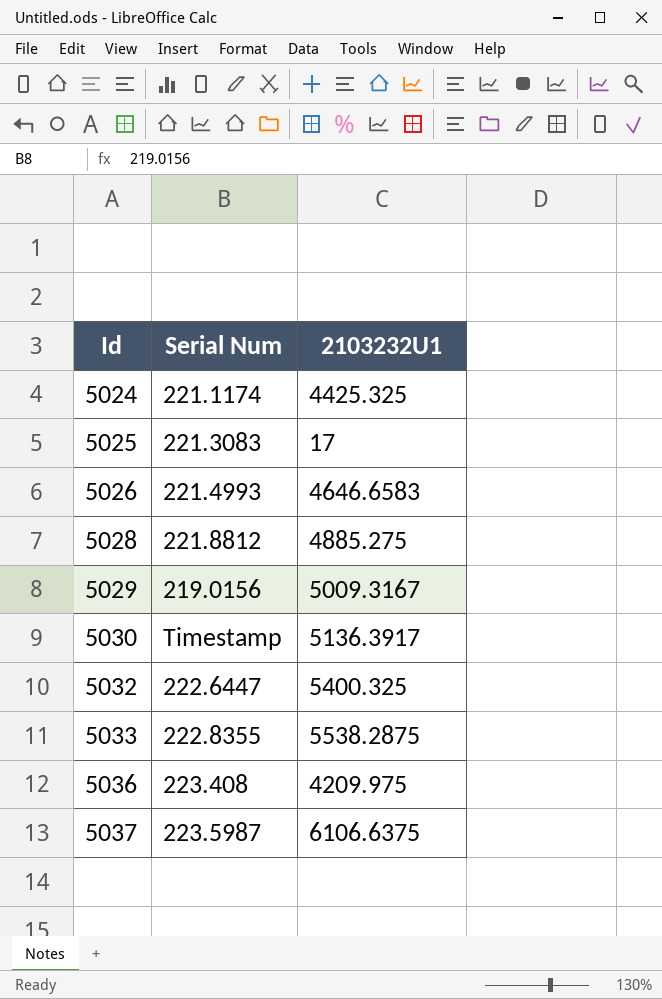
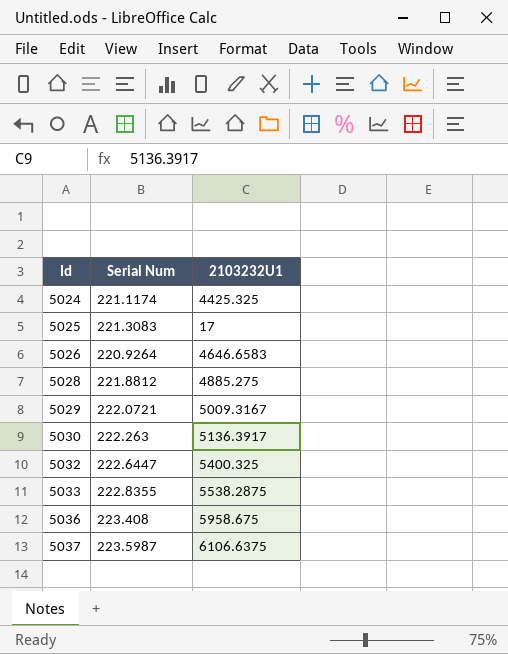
5026 | Serial Num: 221.4993 -> 220.9264
5029 | Serial Num: 219.0156 -> 222.0721
5030 | Serial Num: Timestamp -> 222.263
5036 | 2103232U1: 4209.975 -> 5958.675

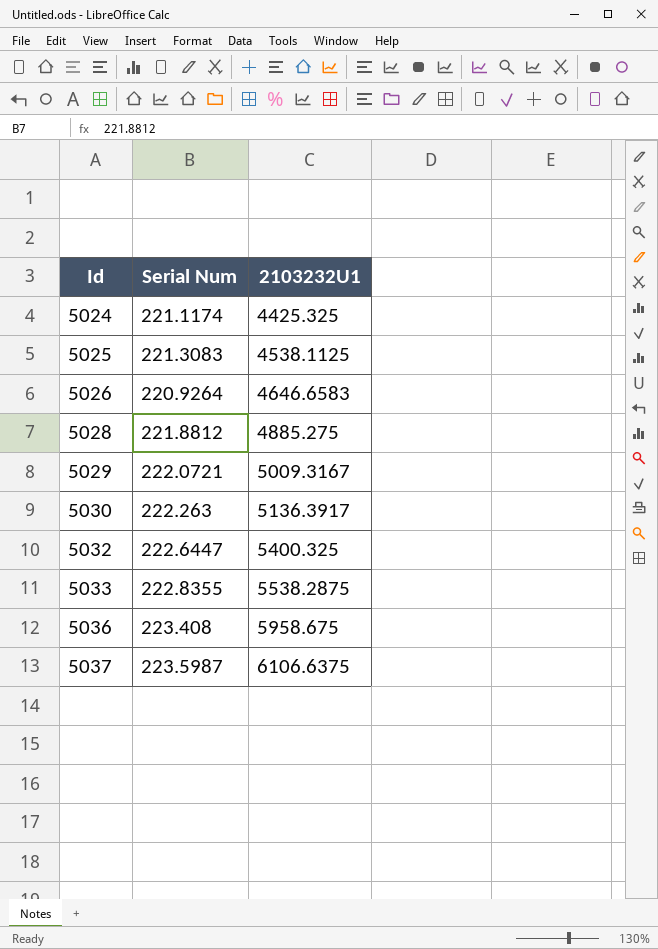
5025 | 2103232U1: 17 -> 4538.1125

